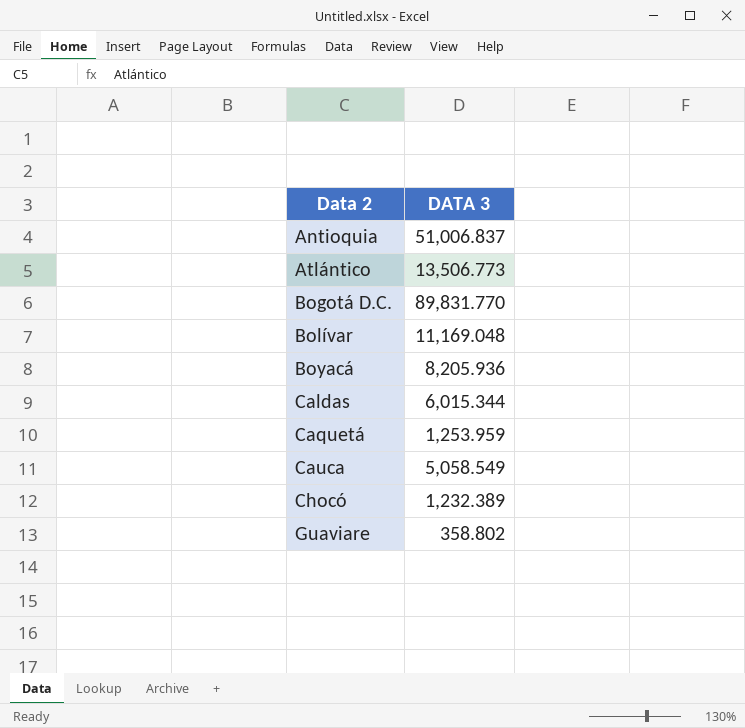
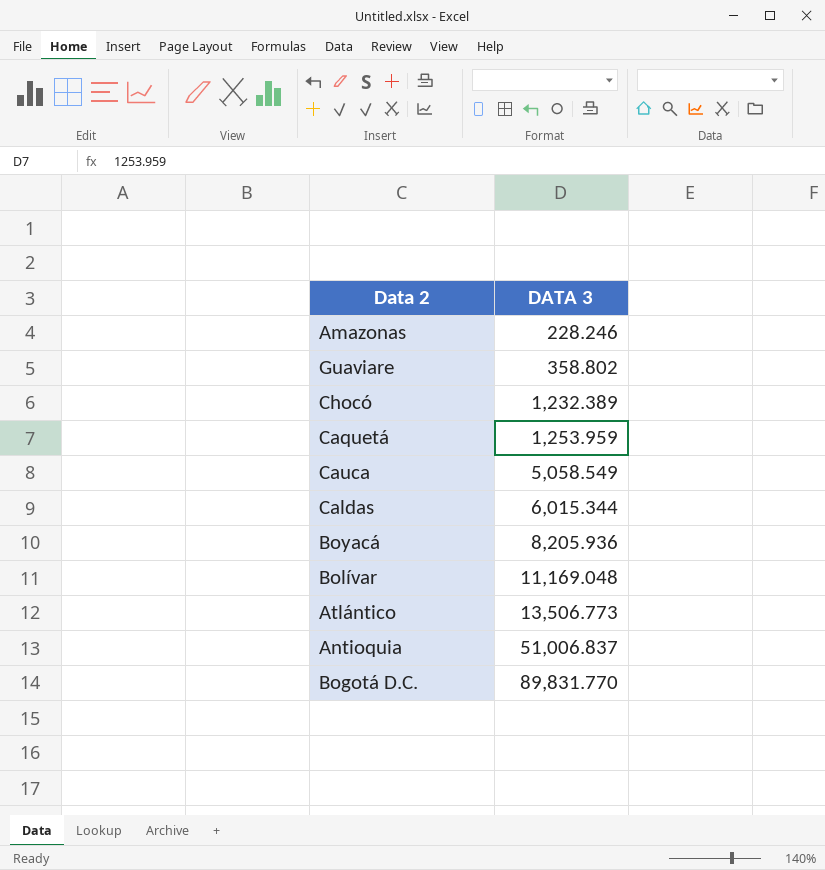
row order: Data 2 ascending -> DATA 3 ascending
row Amazonas: none -> 228.246

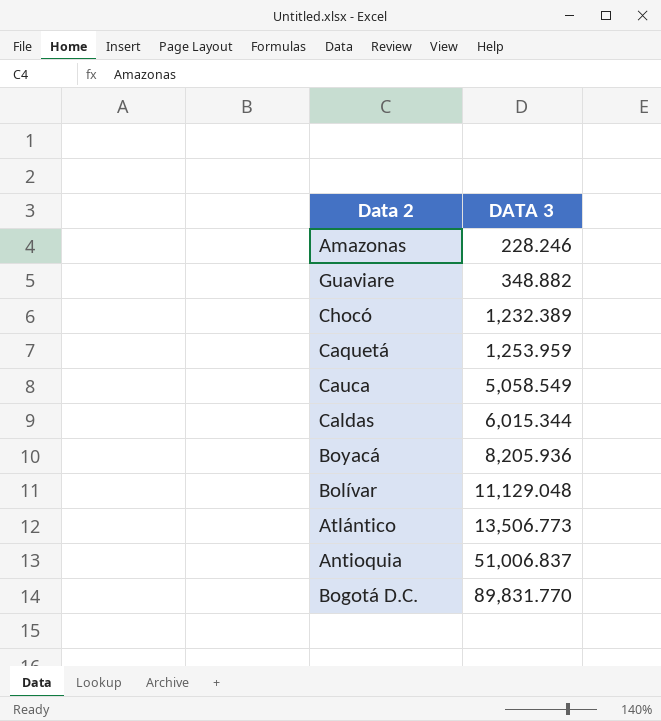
Guaviare | DATA 3: 358.802 -> 348.882
Bolívar | DATA 3: 11,169.048 -> 11,129.048

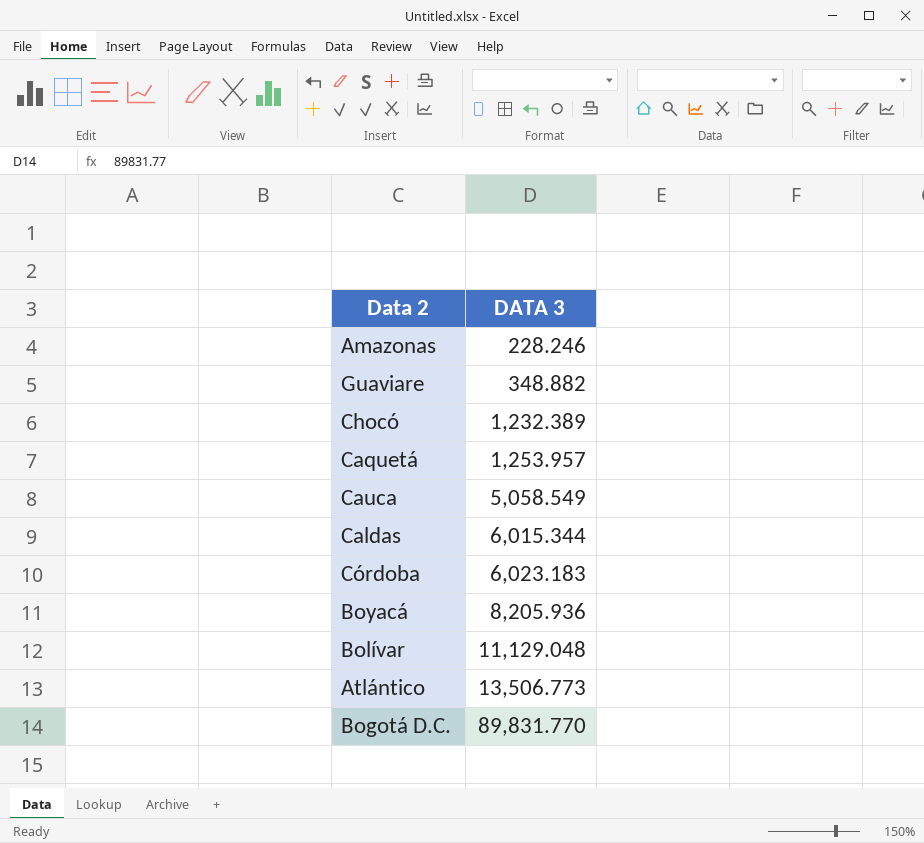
row Antioquia: 51,006.837 -> none
Caquetá | DATA 3: 1,253.959 -> 1,253.957
row Córdoba: none -> 6,023.183

